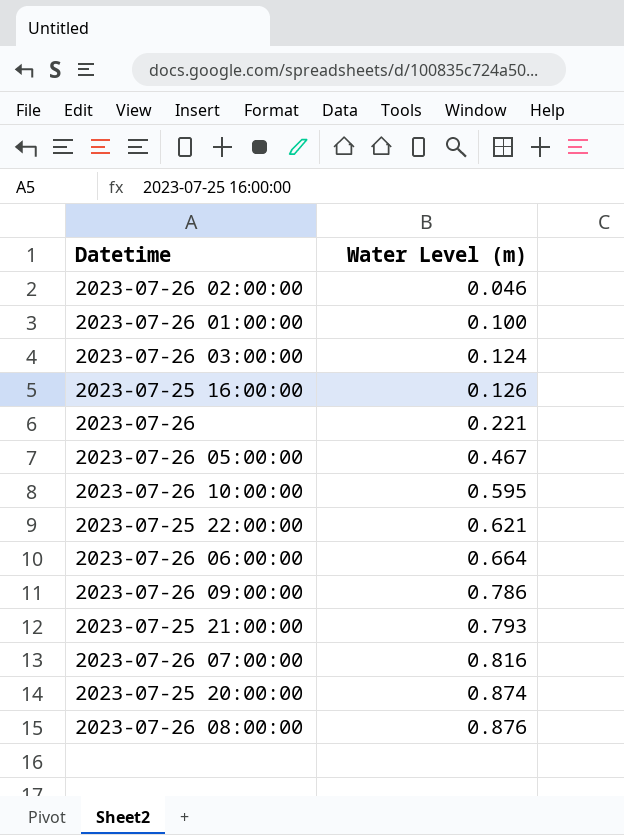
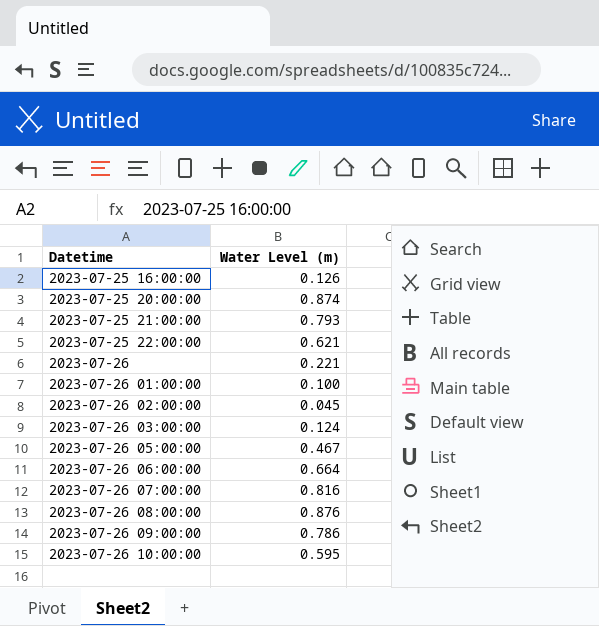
row order: Water Level (m) ascending -> Datetime ascending
2023-07-26 02:00:00 | Water Level (m): 0.046 -> 0.045

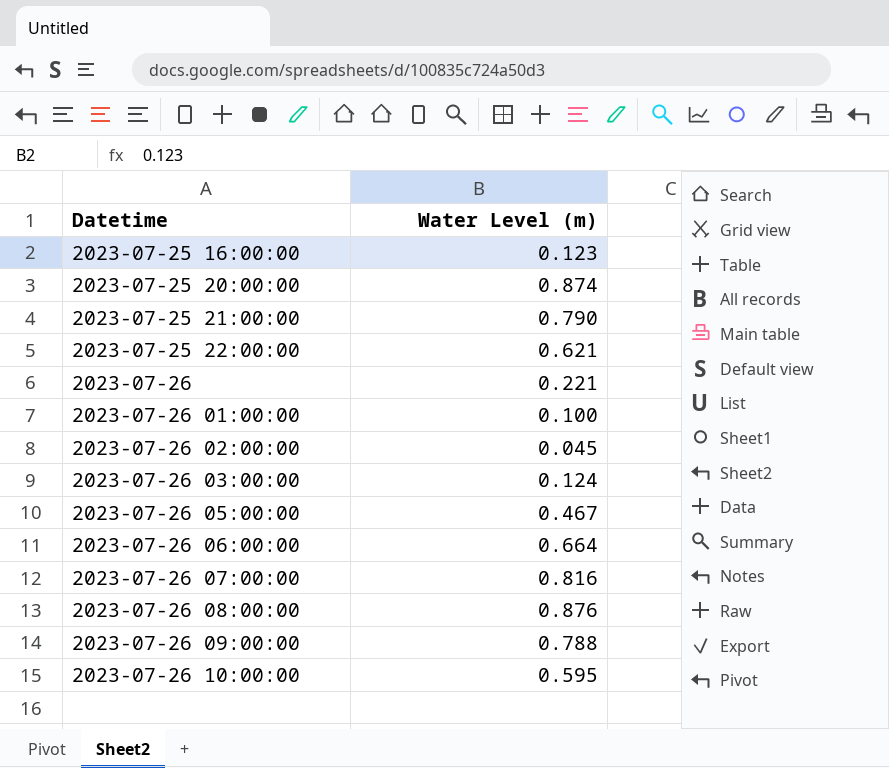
2023-07-25 16:00:00 | Water Level (m): 0.126 -> 0.123
2023-07-25 21:00:00 | Water Level (m): 0.793 -> 0.790
2023-07-26 09:00:00 | Water Level (m): 0.786 -> 0.788

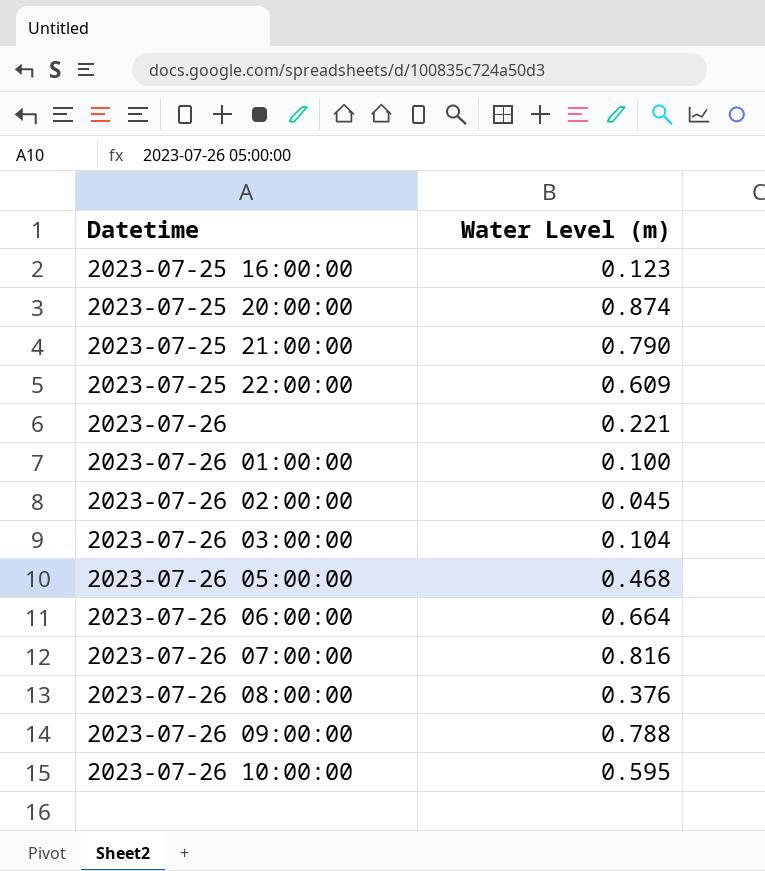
2023-07-25 22:00:00 | Water Level (m): 0.621 -> 0.609
2023-07-26 03:00:00 | Water Level (m): 0.124 -> 0.104
2023-07-26 05:00:00 | Water Level (m): 0.467 -> 0.468
2023-07-26 08:00:00 | Water Level (m): 0.876 -> 0.376

